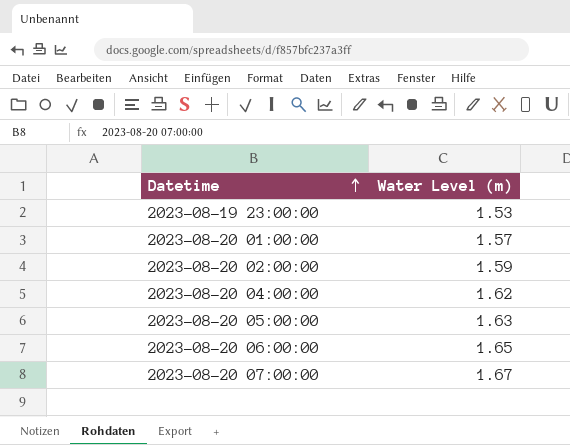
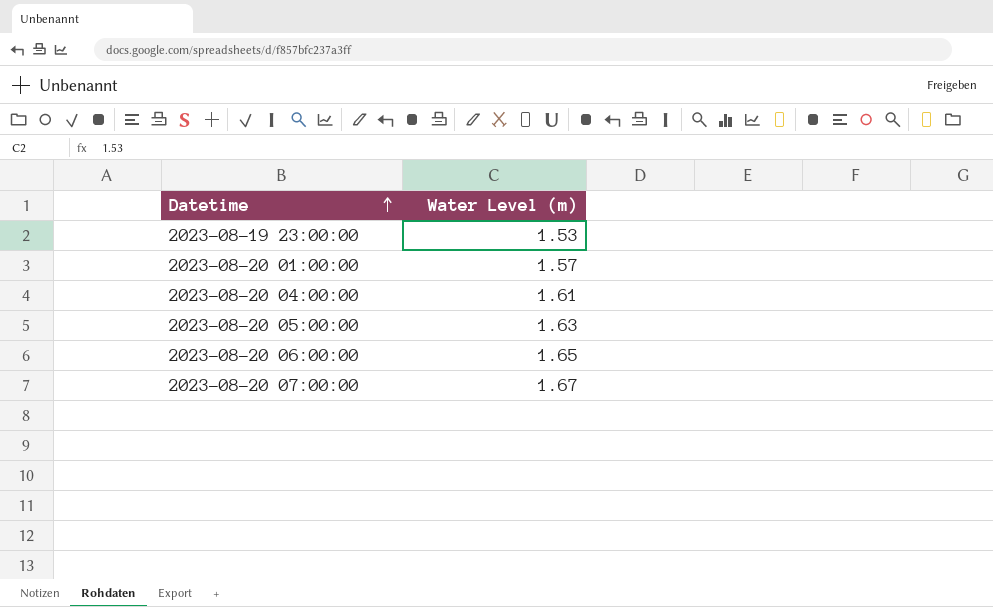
row 2023-08-20 02:00:00: 1.59 -> none
2023-08-20 04:00:00 | Water Level (m): 1.62 -> 1.61

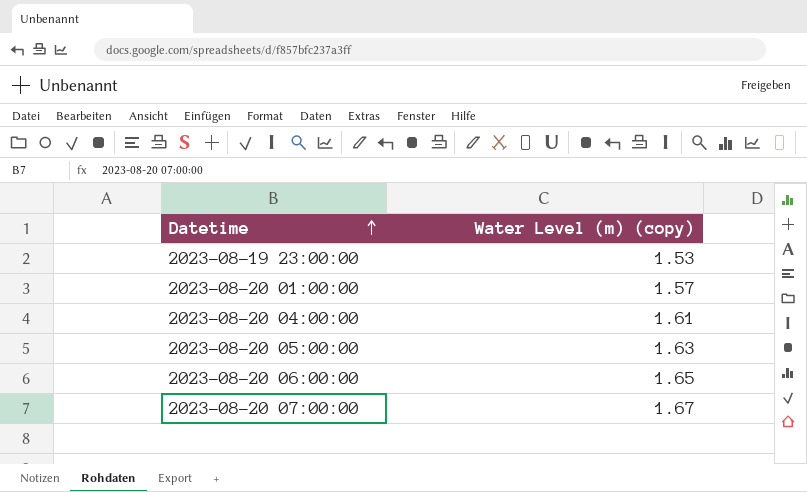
column name: Water Level (m) -> Water Level (m) (copy)

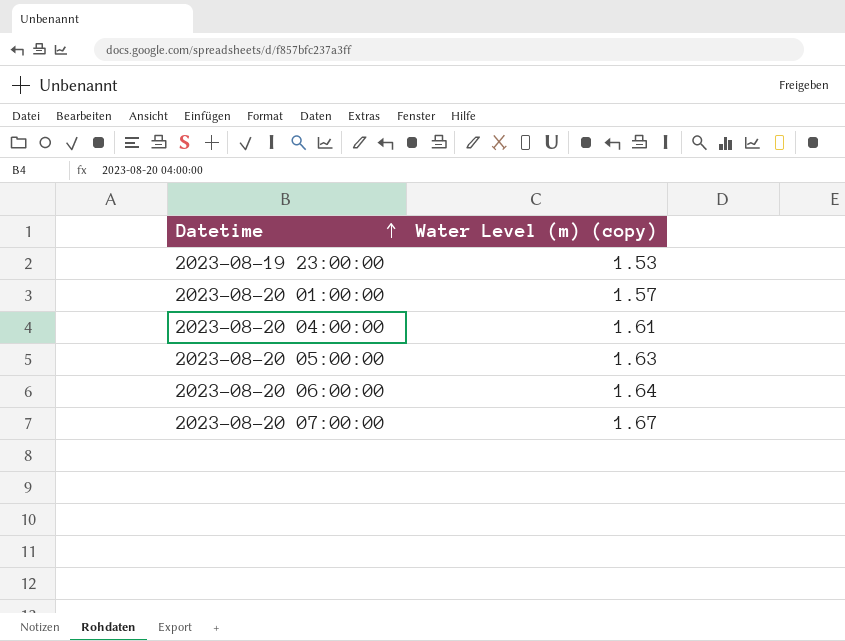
2023-08-20 06:00:00 | Water Level (m) (copy): 1.65 -> 1.64

